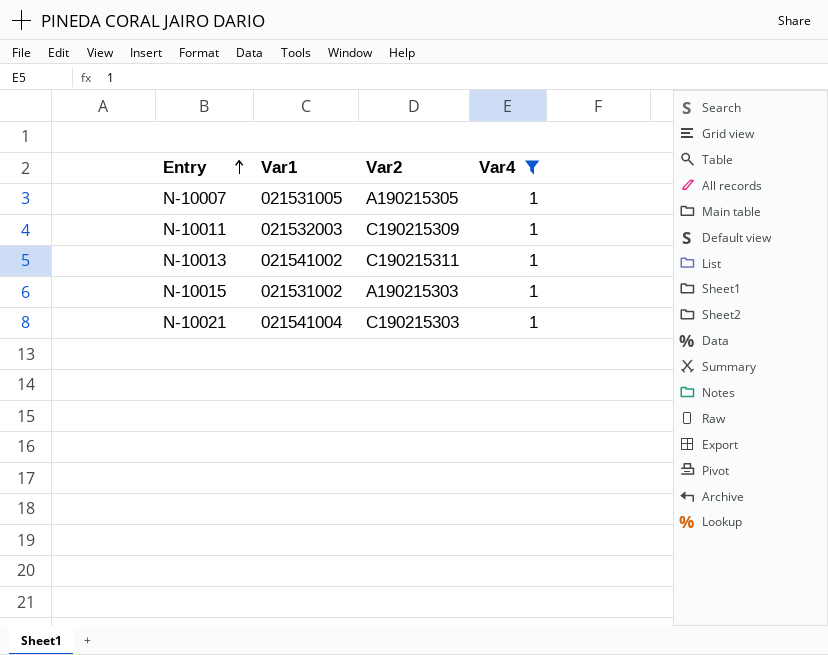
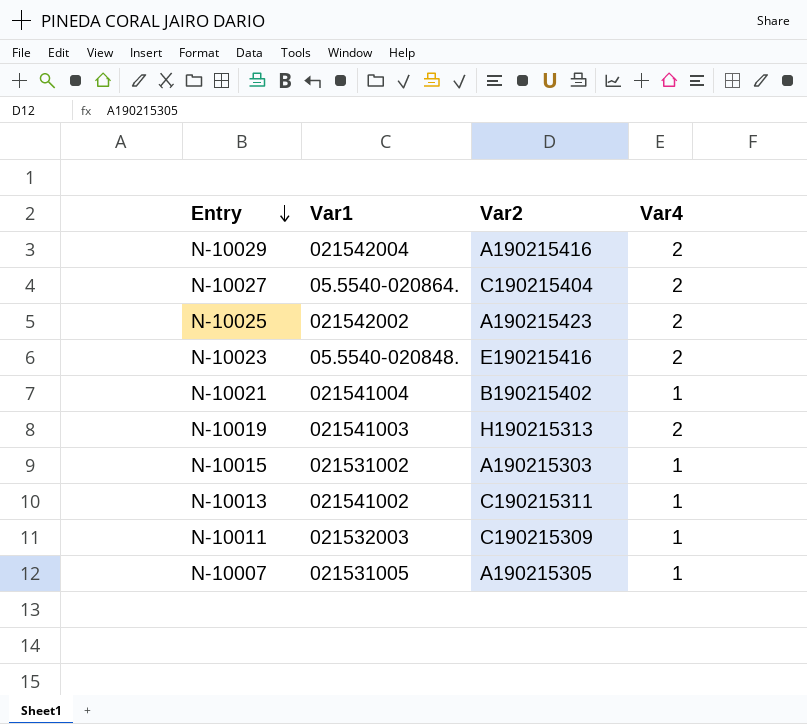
filter: Var4 = 1 -> none
row order: Entry ascending -> Entry descending
N-10021 | Var2: C190215303 -> B190215402

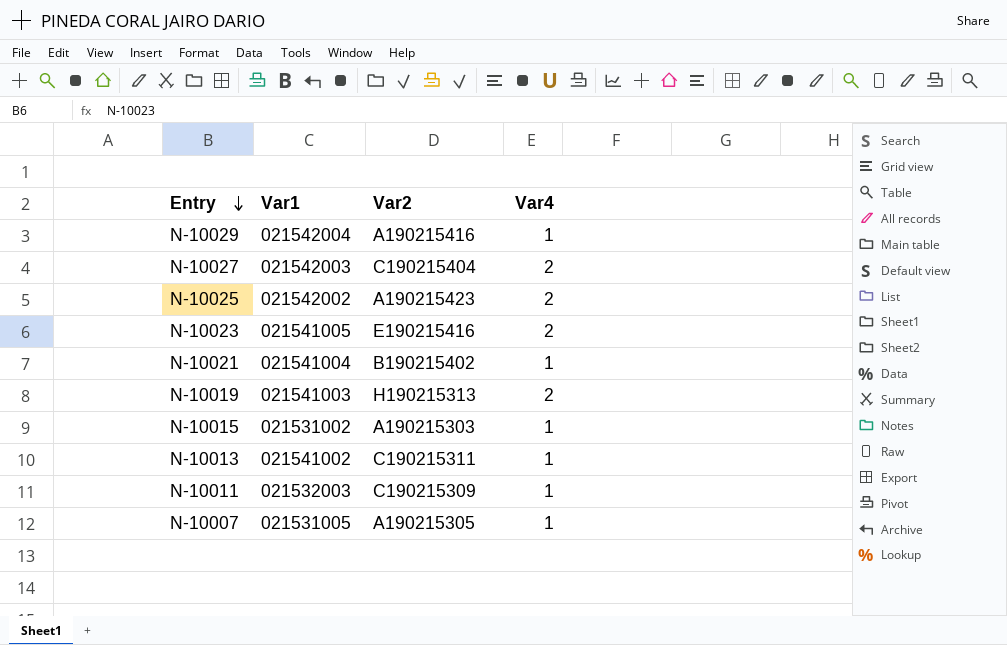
N-10029 | Var4: 2 -> 1
N-10027 | Var1: 05.5540-020864. -> 021542003
N-10023 | Var1: 05.5540-020848. -> 021541005

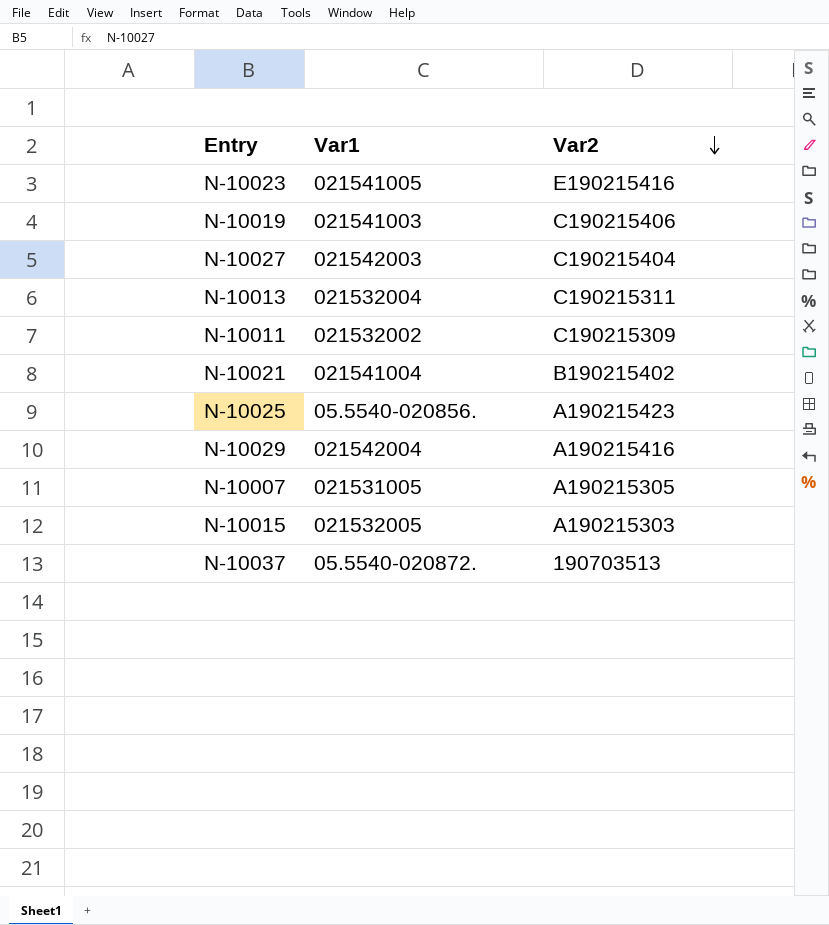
row order: Entry descending -> Var2 descending
column Var4 | position: 4 -> none
N-10019 | Var2: H190215313 -> C190215406
N-10013 | Var1: 021541002 -> 021532004
N-10011 | Var1: 021532003 -> 021532002
N-10025 | Var1: 021542002 -> 05.5540-020856.
N-10015 | Var1: 021531002 -> 021532005
row N-10037: none -> 05.5540-020872. | 190703513

